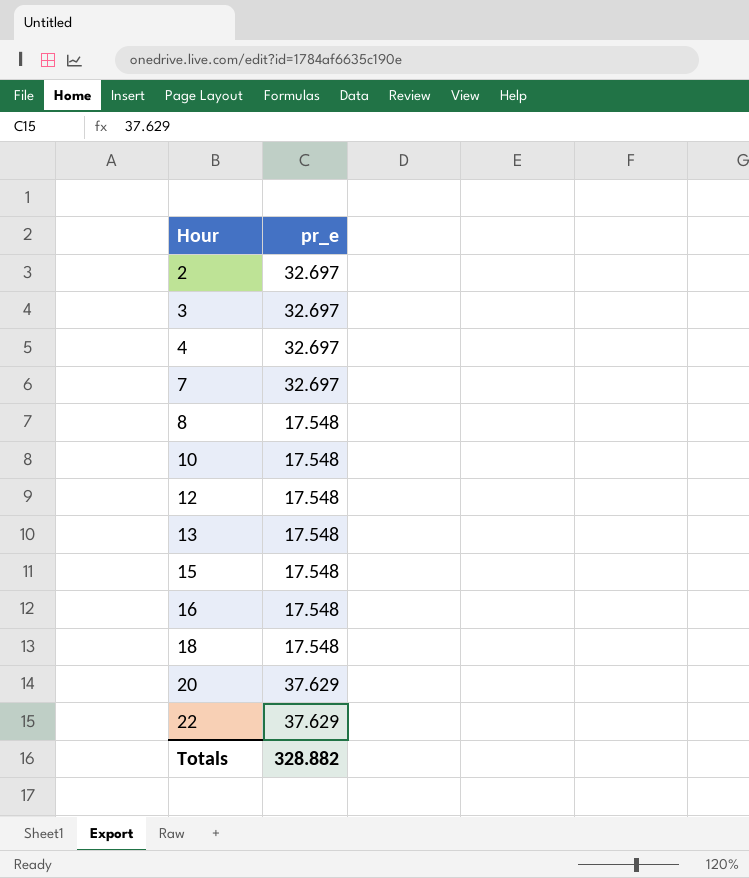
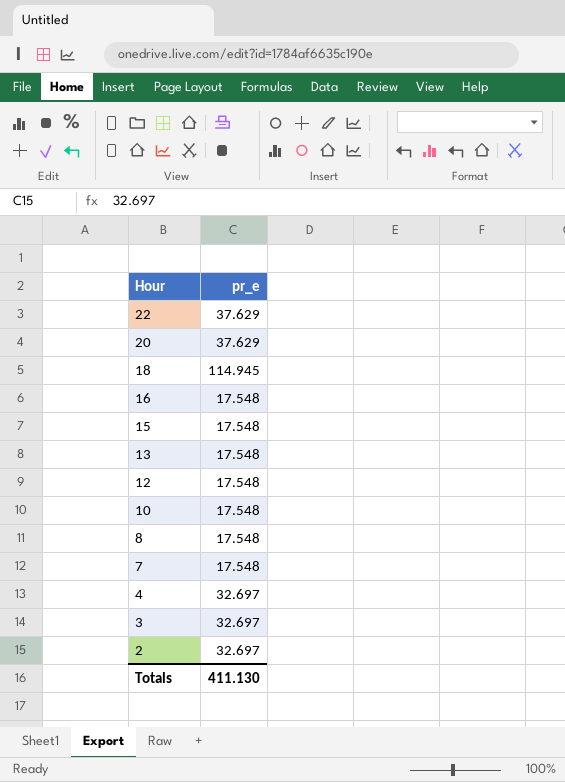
row order: Hour ascending -> Hour descending
18 | pr_e: 17.548 -> 114.945
7 | pr_e: 32.697 -> 17.548
Totals | pr_e: 328.882 -> 411.130

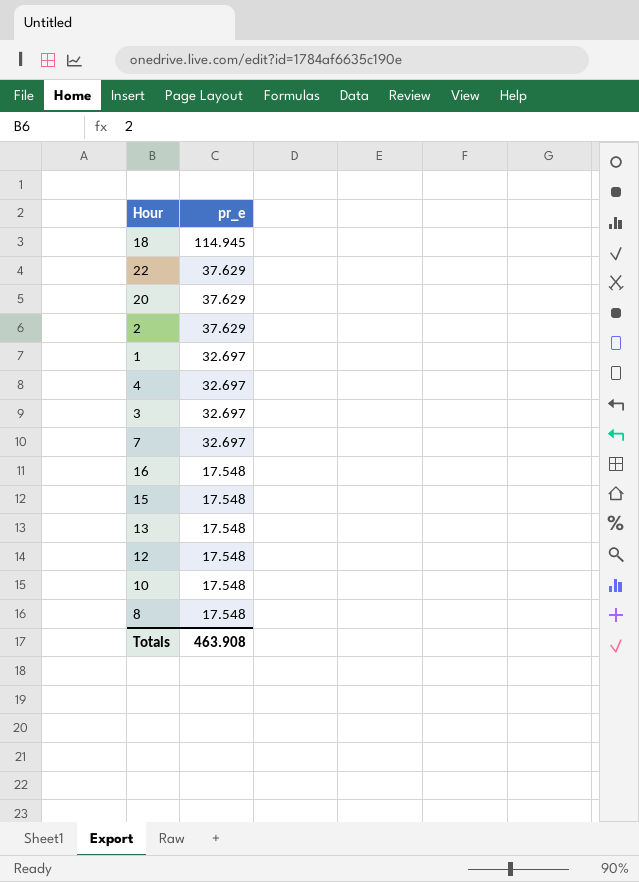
row order: Hour descending -> pr_e descending
2 | pr_e: 32.697 -> 37.629
row 1: none -> 32.697
7 | pr_e: 17.548 -> 32.697
Totals | pr_e: 411.130 -> 463.908

